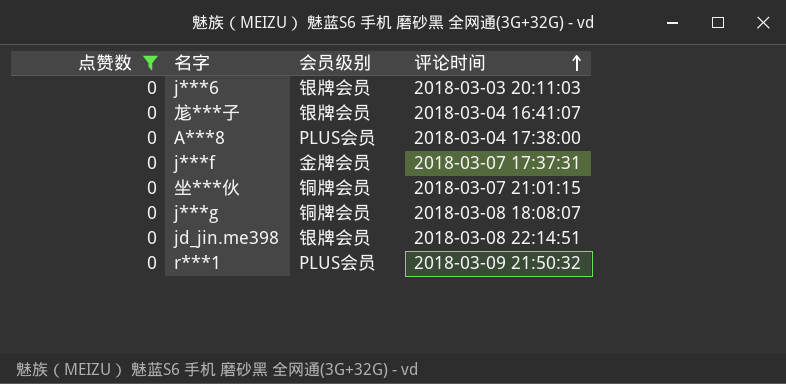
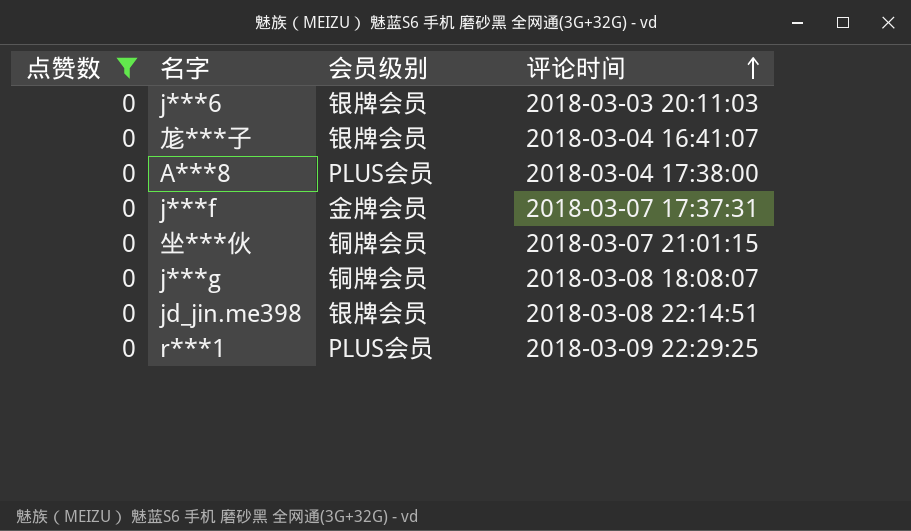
r***1 | 评论时间: 2018-03-09 21:50:32 -> 2018-03-09 22:29:25

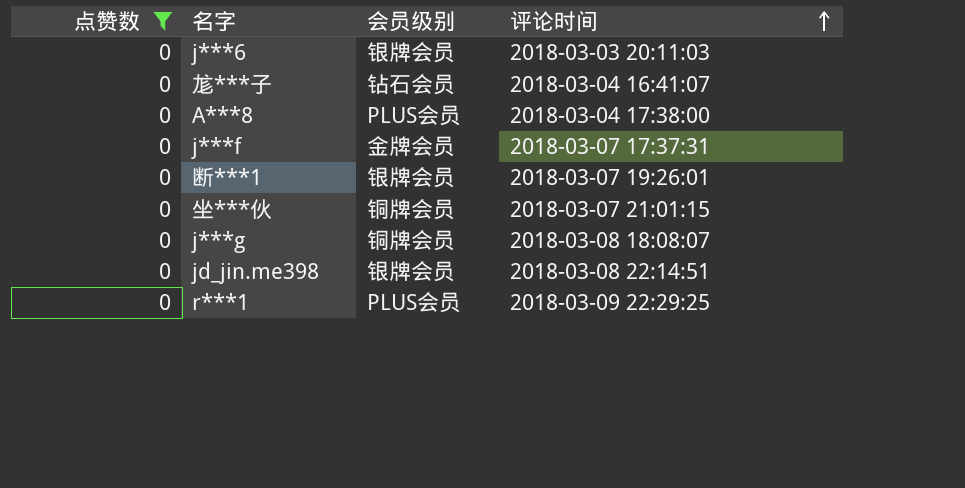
尨***子 | 会员级别: 银牌会员 -> 钻石会员
row 断***1: none -> 0 | 银牌会员 | 2018-03-07 19:26:01

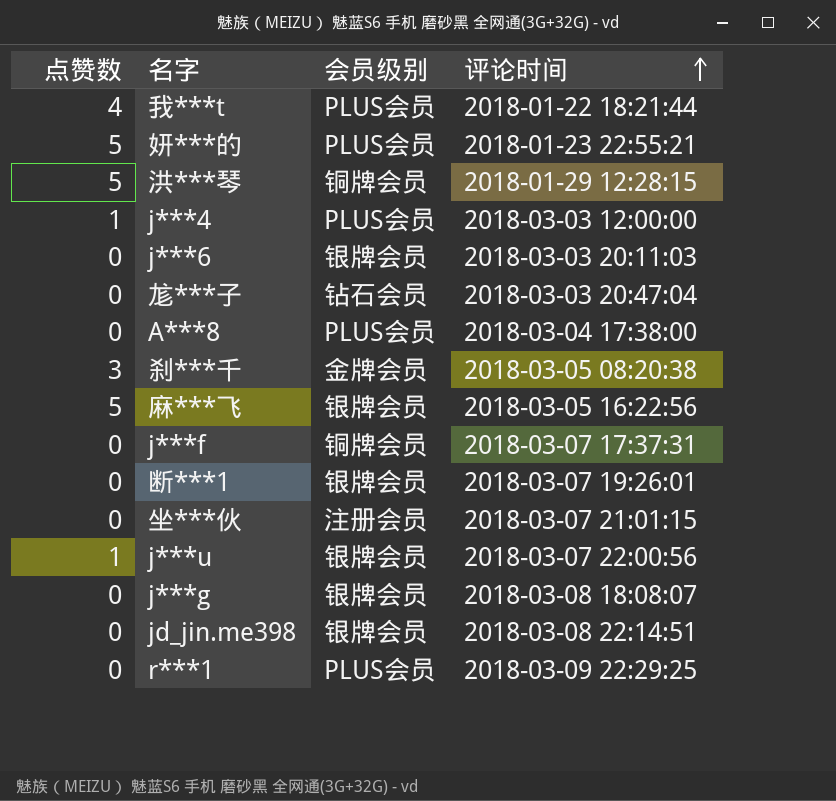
filter: 点赞数 = 0 -> none
尨***子 | 评论时间: 2018-03-04 16:41:07 -> 2018-03-03 20:47:04
j***f | 会员级别: 金牌会员 -> 铜牌会员
坐***伙 | 会员级别: 铜牌会员 -> 注册会员
j***g | 会员级别: 铜牌会员 -> 银牌会员

